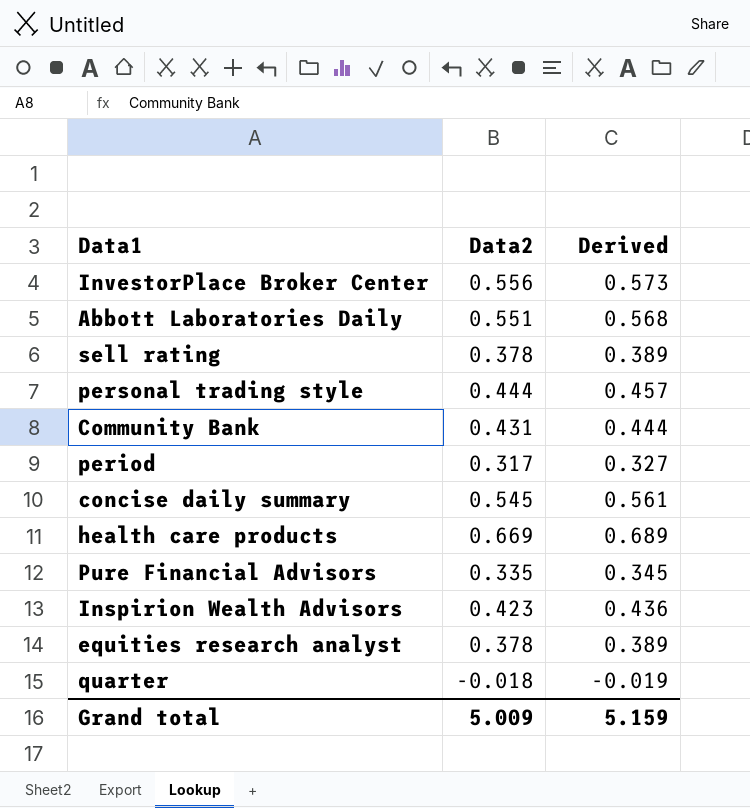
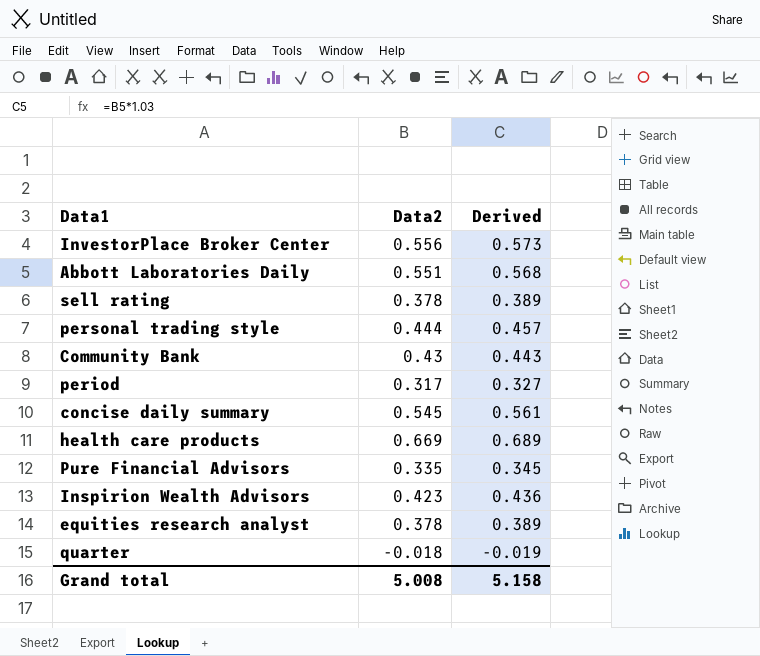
Community Bank | Data2: 0.431 -> 0.43
Community Bank | Derived: 0.444 -> 0.443
Grand total | Data2: 5.009 -> 5.008
Grand total | Derived: 5.159 -> 5.158

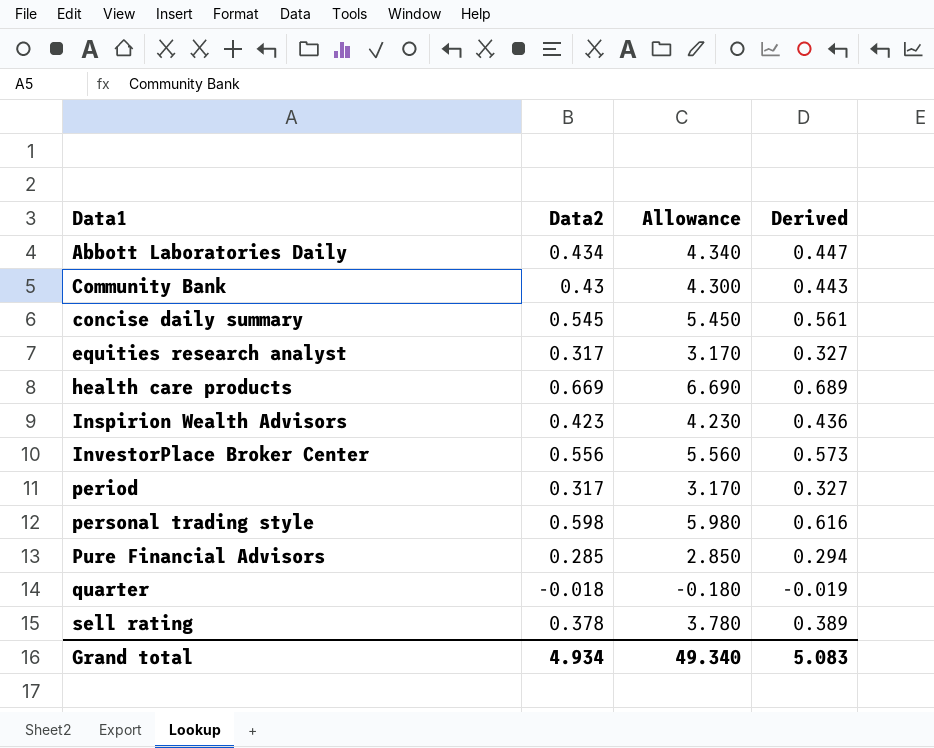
row order: none -> Data1 ascending
column Allowance | formula: none -> [Data2] * 10
Abbott Laboratories Daily | Data2: 0.551 -> 0.434
Abbott Laboratories Daily | Derived: 0.568 -> 0.447
equities research analyst | Data2: 0.378 -> 0.317
equities research analyst | Derived: 0.389 -> 0.327
personal trading style | Data2: 0.444 -> 0.598
personal trading style | Derived: 0.457 -> 0.616
Pure Financial Advisors | Data2: 0.335 -> 0.285
Pure Financial Advisors | Derived: 0.345 -> 0.294
Grand total | Data2: 5.008 -> 4.934
Grand total | Derived: 5.158 -> 5.083

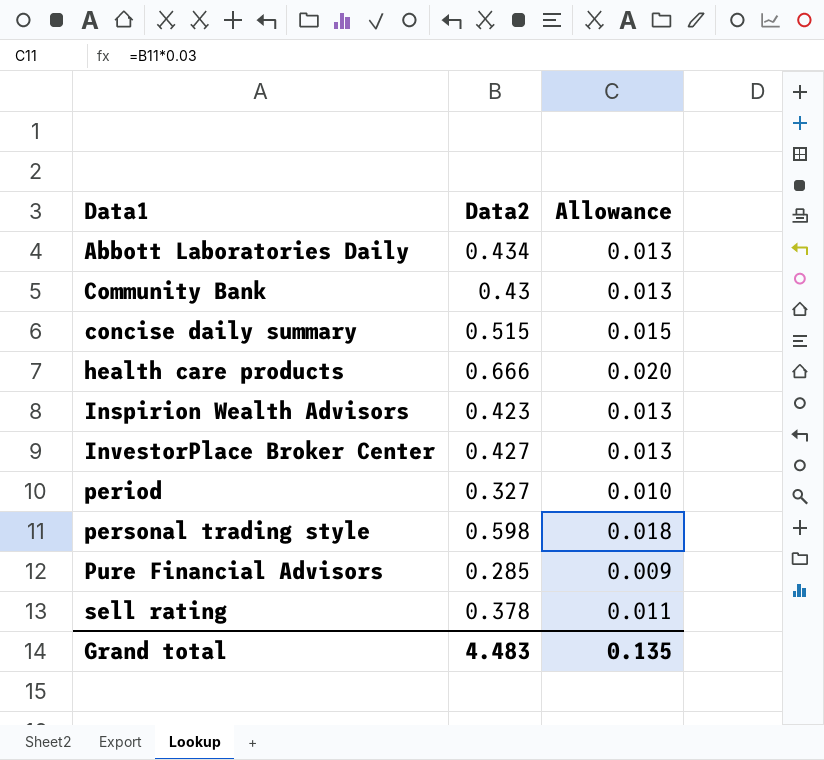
column Derived | formula: [Data2] * 1.03 -> none
column Allowance | formula: [Data2] * 10 -> [Data2] * 0.03
row equities research analyst: 0.317 | 3.170 | 0.327 -> none
row quarter: -0.018 | -0.180 | -0.019 -> none
concise daily summary | Data2: 0.545 -> 0.515
health care products | Data2: 0.669 -> 0.666
InvestorPlace Broker Center | Data2: 0.556 -> 0.427
period | Data2: 0.317 -> 0.327
Grand total | Data2: 4.934 -> 4.483
Grand total | Allowance: 49.340 -> 0.135

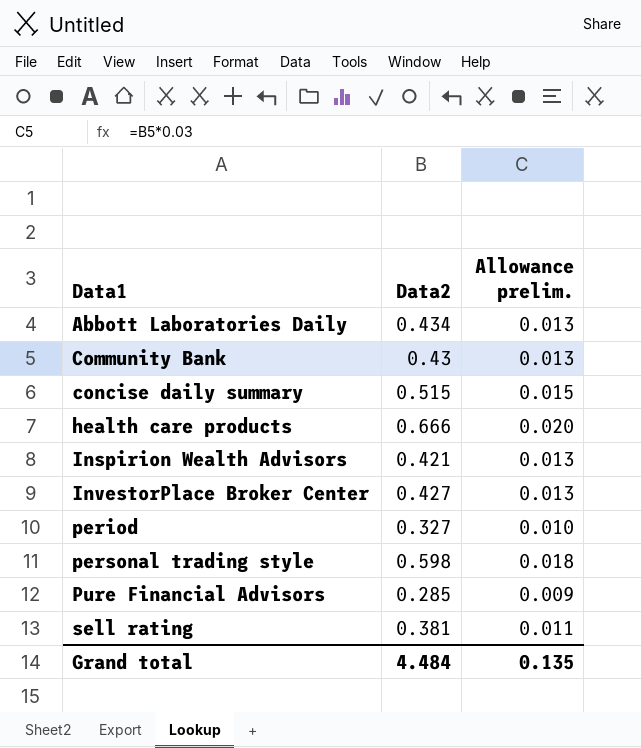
column name: Allowance -> Allowance prelim.
Inspirion Wealth Advisors | Data2: 0.423 -> 0.421
sell rating | Data2: 0.378 -> 0.381
Grand total | Data2: 4.483 -> 4.484

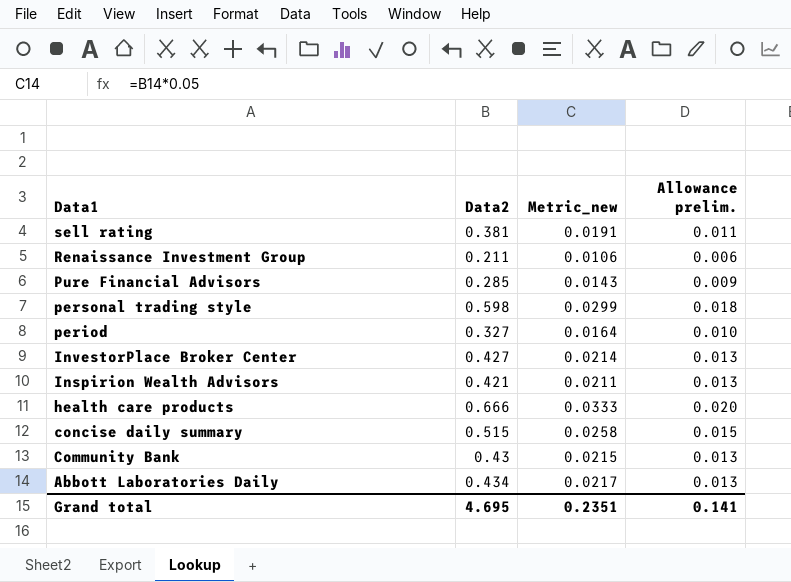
row order: Data1 ascending -> Data1 descending
column Metric_new | formula: none -> [Data2] * 0.05
row Renaissance Investment Group: none -> 0.211 | 0.0106 | 0.006
Grand total | Data2: 4.484 -> 4.695
Grand total | Allowance prelim.: 0.135 -> 0.141

